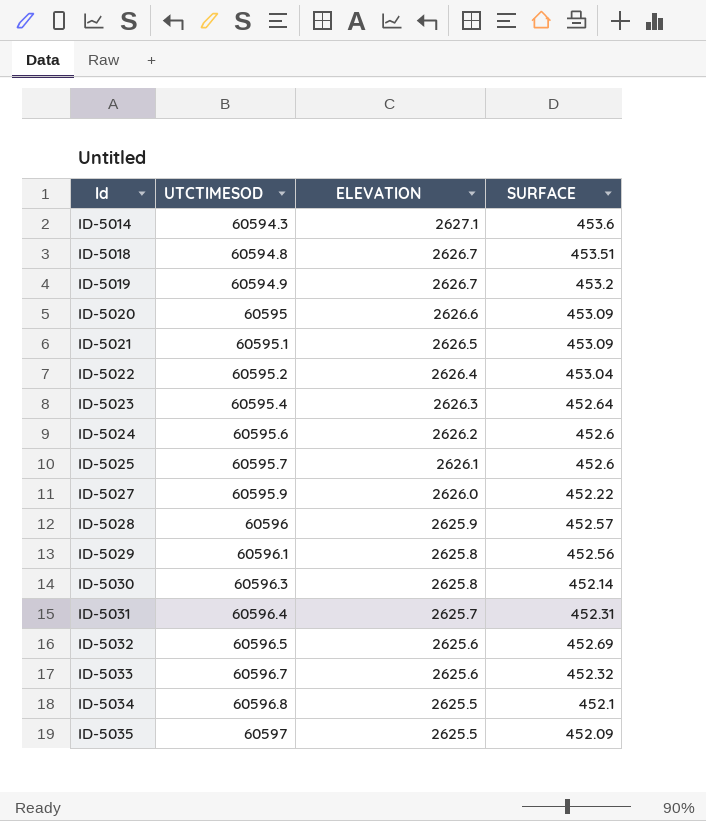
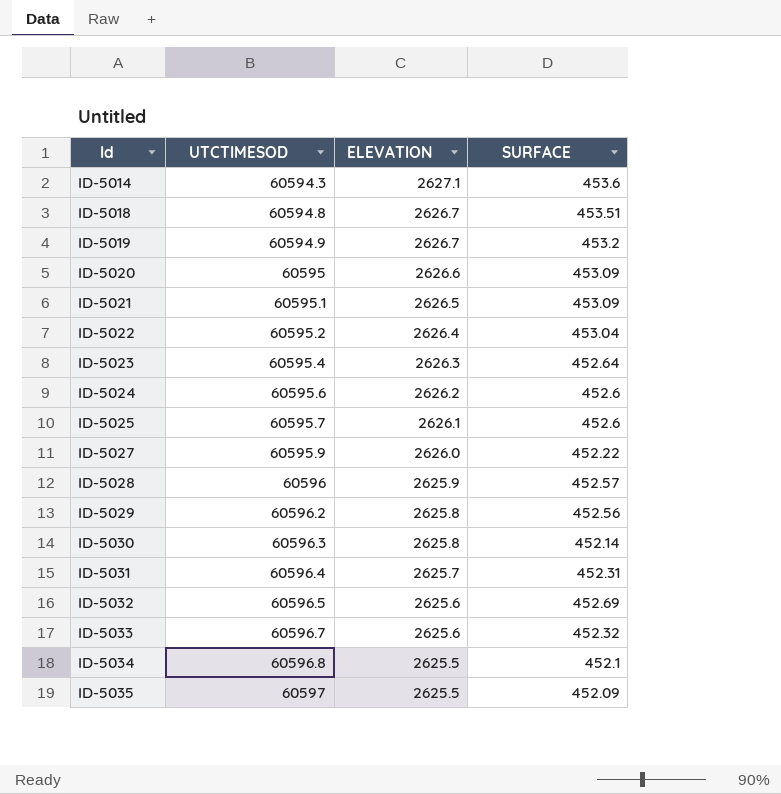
ID-5029 | UTCTIMESOD: 60596.1 -> 60596.2

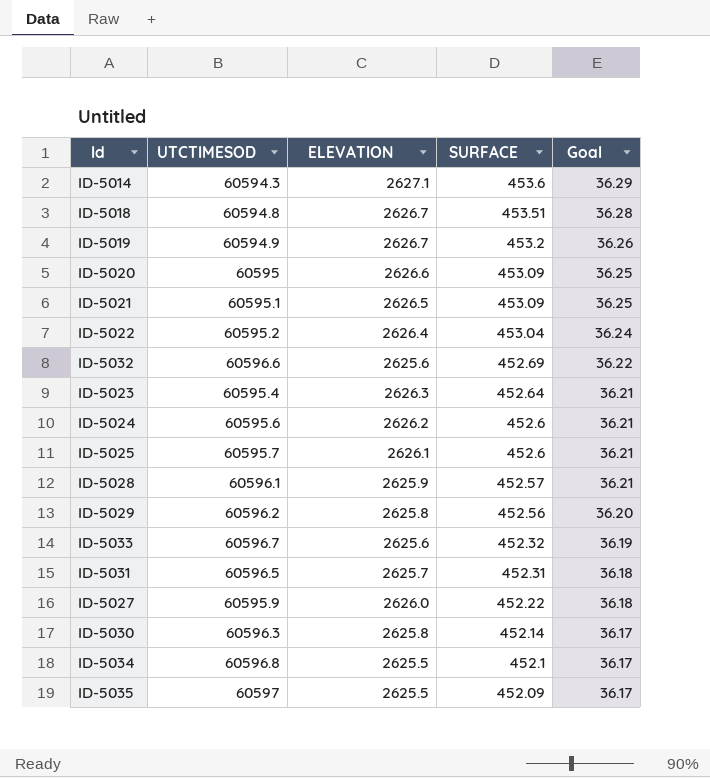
row order: Id ascending -> SURFACE descending
column Goal | formula: none -> [SURFACE] * 0.08
ID-5032 | UTCTIMESOD: 60596.5 -> 60596.6
ID-5028 | UTCTIMESOD: 60596 -> 60596.1
ID-5031 | UTCTIMESOD: 60596.4 -> 60596.5

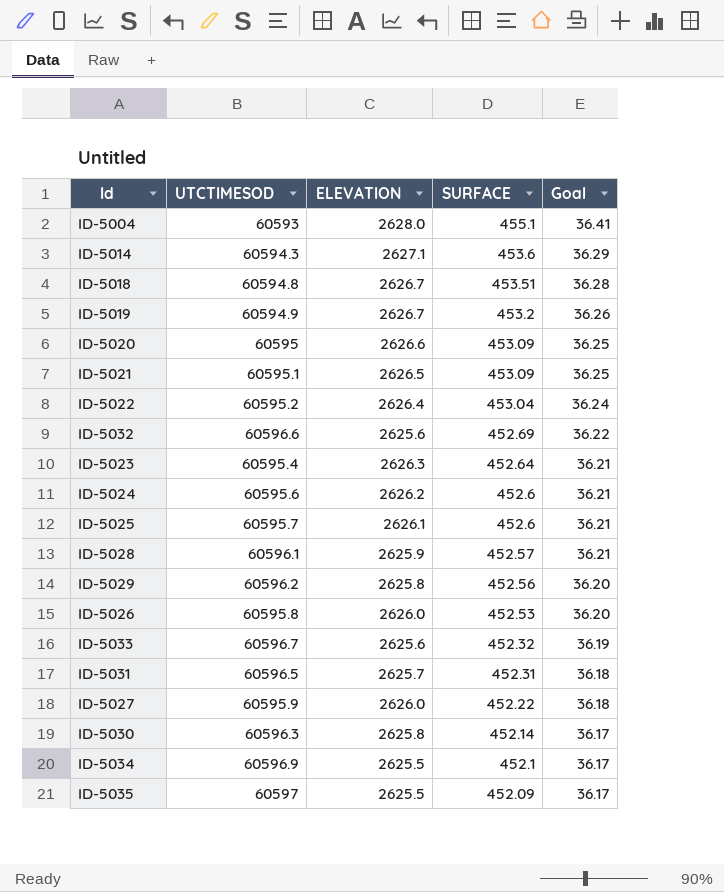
row ID-5004: none -> 60593 | 2628.0 | 455.1 | 36.41
row ID-5026: none -> 60595.8 | 2626.0 | 452.53 | 36.20
ID-5034 | UTCTIMESOD: 60596.8 -> 60596.9

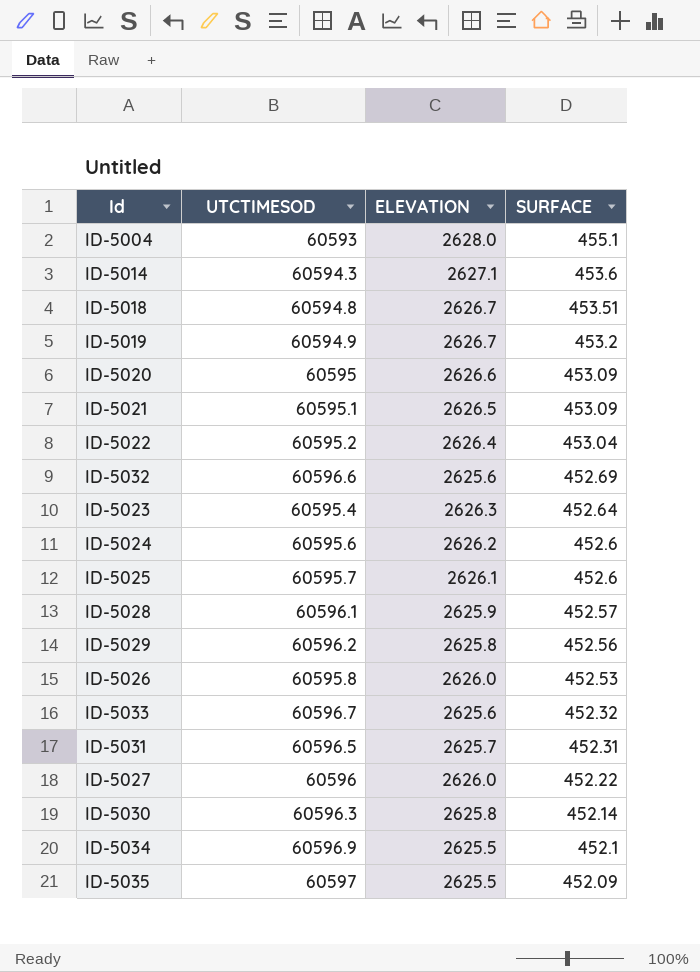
column Goal | formula: [SURFACE] * 0.08 -> none
ID-5027 | UTCTIMESOD: 60595.9 -> 60596

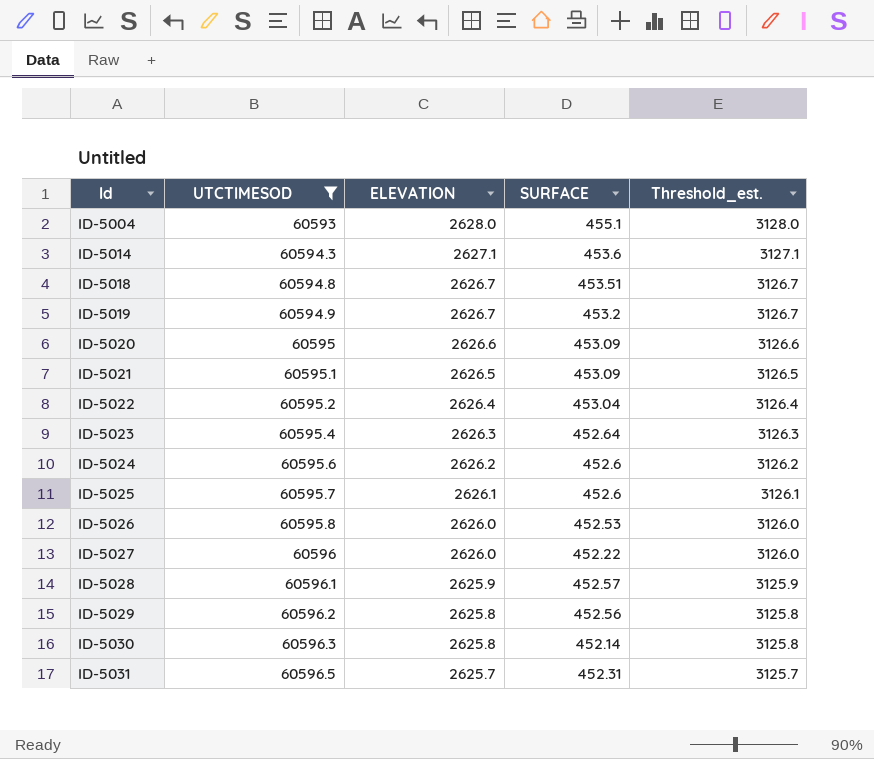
filter: none -> UTCTIMESOD <= 60596.5
row order: SURFACE descending -> Id ascending
column Threshold_est. | formula: none -> [ELEVATION] + 500

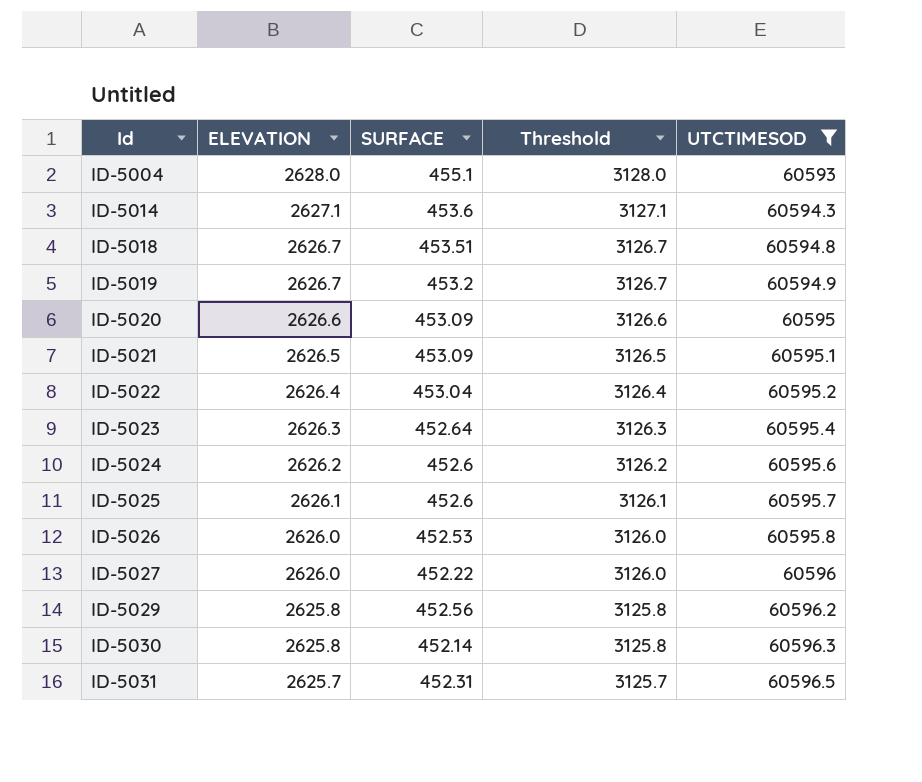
column name: Threshold_est. -> Threshold
column UTCTIMESOD | position: 2 -> 5
row ID-5028: 60596.1 | 2625.9 | 452.57 | 3125.9 -> none

